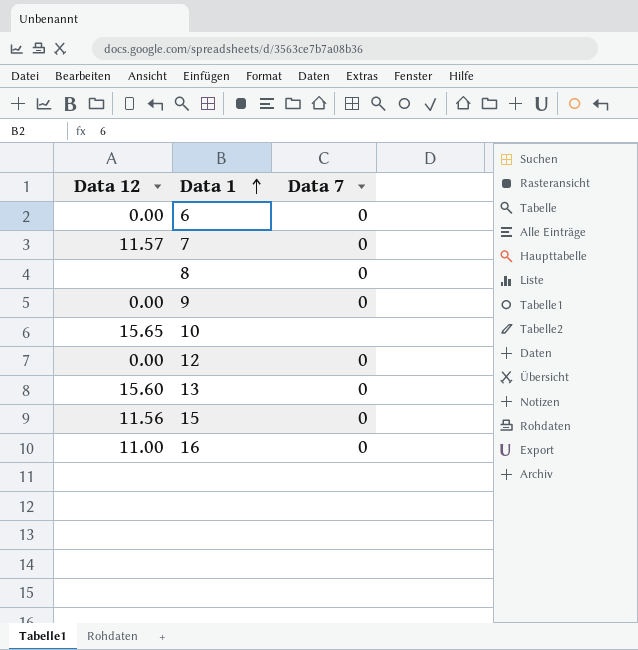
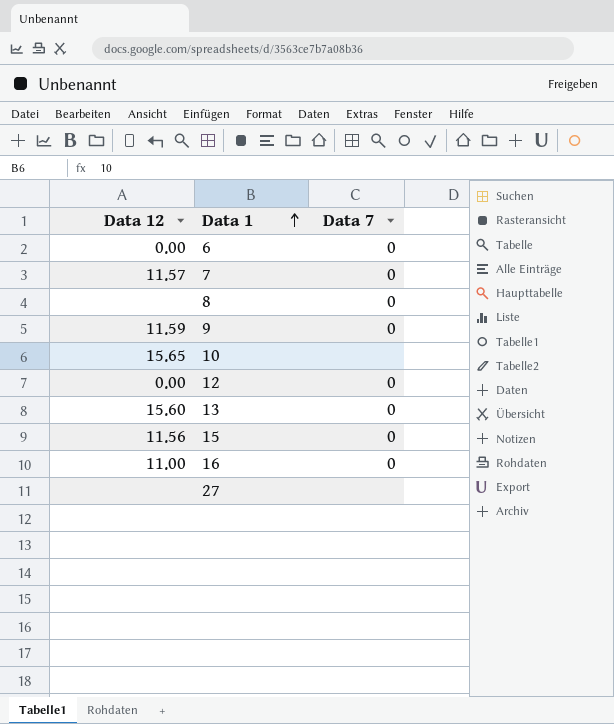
9 | Data 12: 0.00 -> 11.59
row 27: none -> none | none

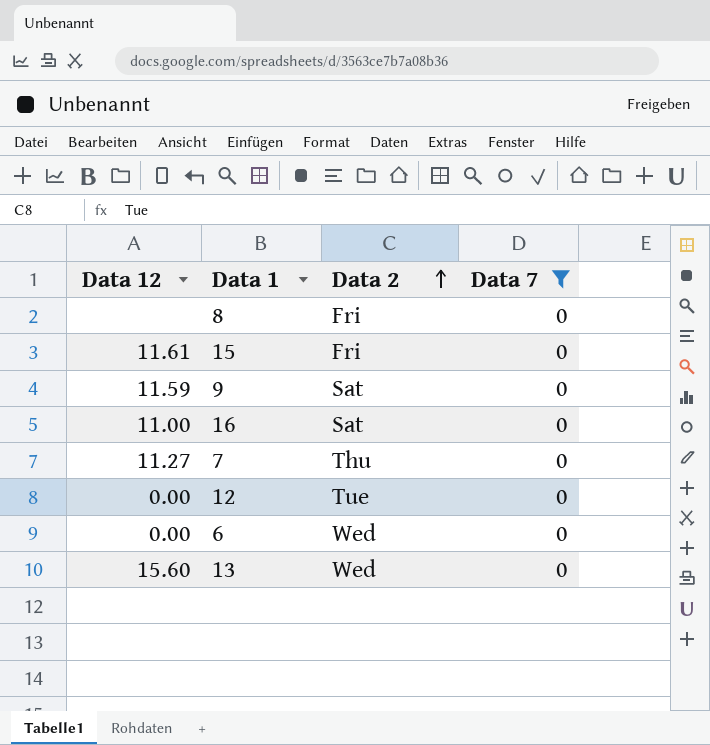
filter: none -> Data 7 = 0
row order: Data 1 ascending -> Data 2 ascending
column Data 2 | position: none -> 3
15 | Data 12: 11.56 -> 11.61
7 | Data 12: 11.57 -> 11.27

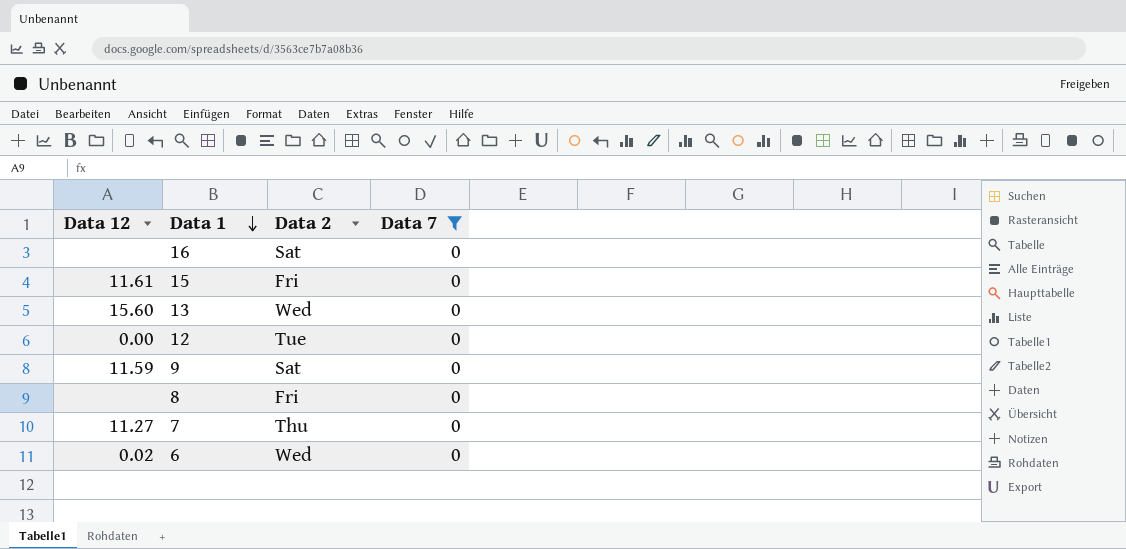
row order: Data 2 ascending -> Data 1 descending
16 | Data 12: 11.00 -> none
6 | Data 12: 0.00 -> 0.02

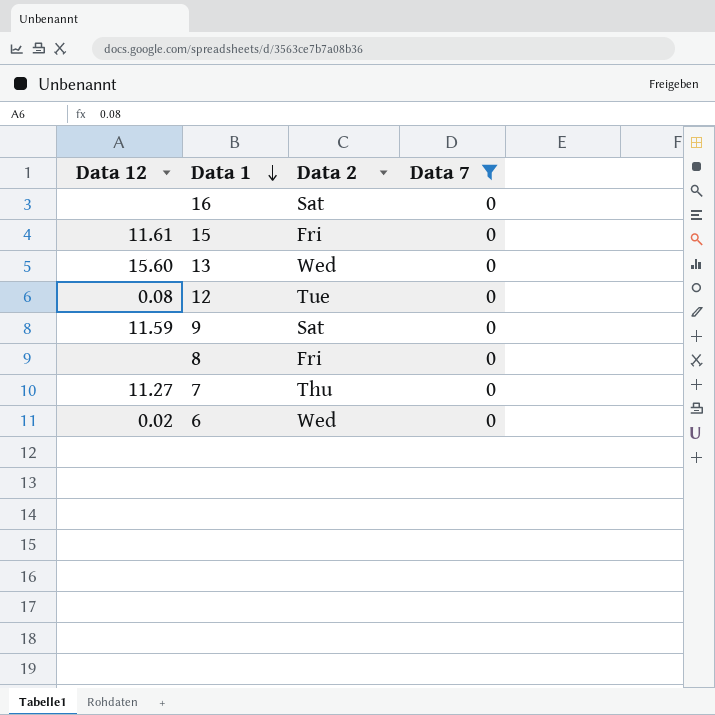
12 | Data 12: 0.00 -> 0.08

